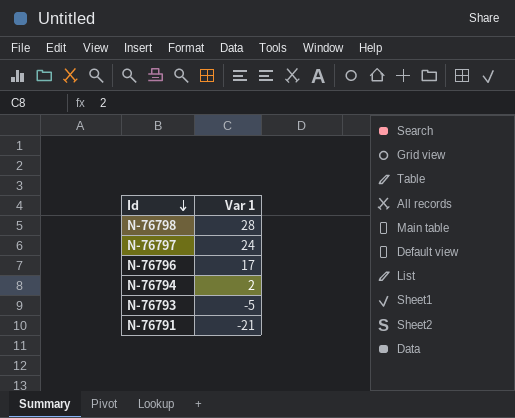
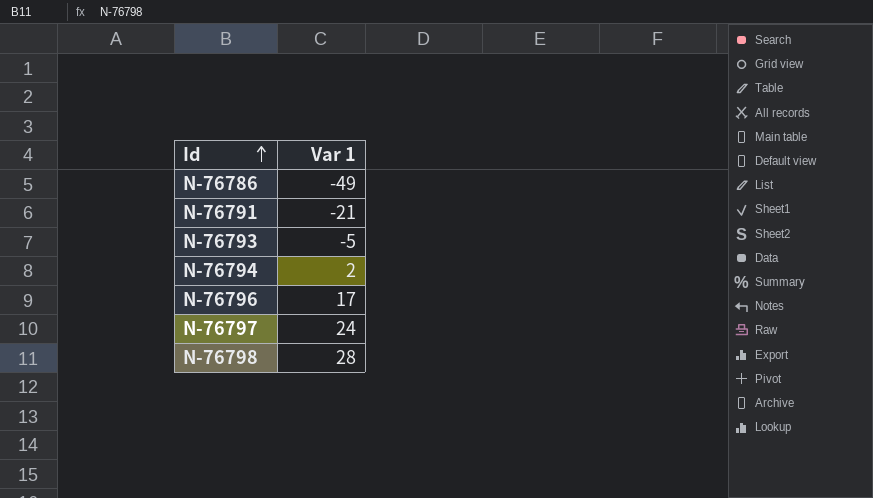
row order: Id descending -> Id ascending
row N-76786: none -> -49

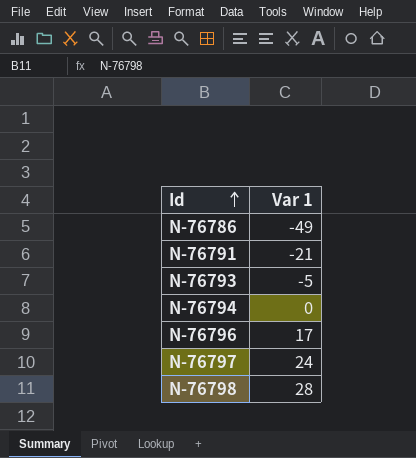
N-76794 | Var 1: 2 -> 0

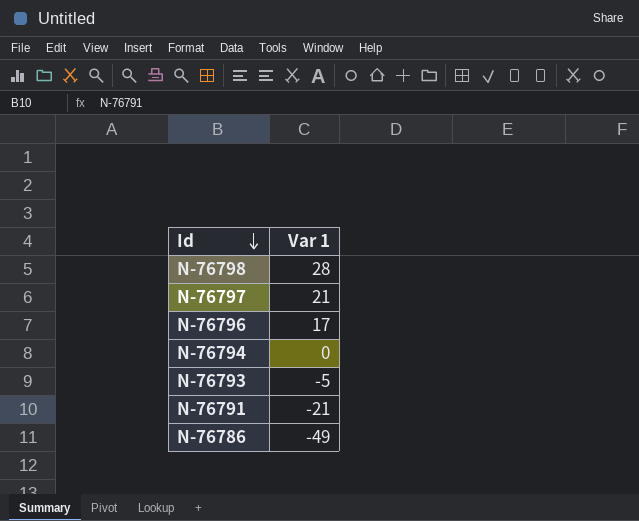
row order: Id ascending -> Id descending
N-76797 | Var 1: 24 -> 21

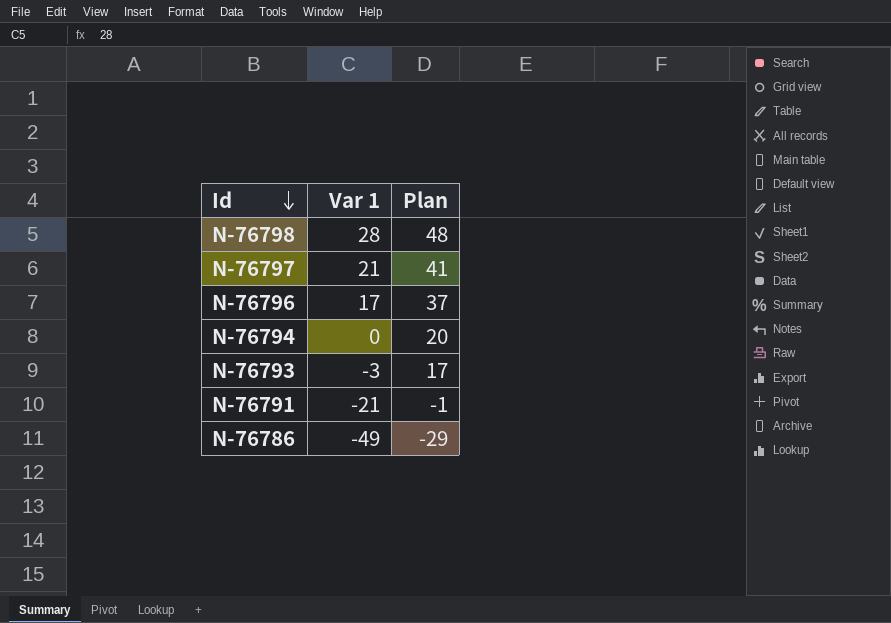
column Plan | formula: none -> [Var 1] + 20
N-76793 | Var 1: -5 -> -3

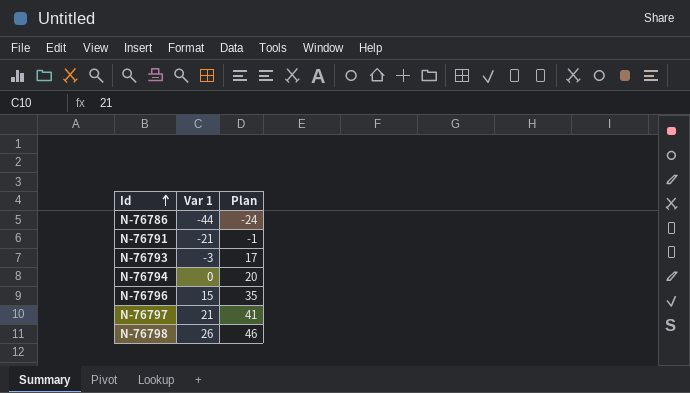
row order: Id descending -> Id ascending
N-76786 | Var 1: -49 -> -44
N-76786 | Plan: -29 -> -24
N-76796 | Var 1: 17 -> 15
N-76796 | Plan: 37 -> 35
N-76798 | Var 1: 28 -> 26
N-76798 | Plan: 48 -> 46

